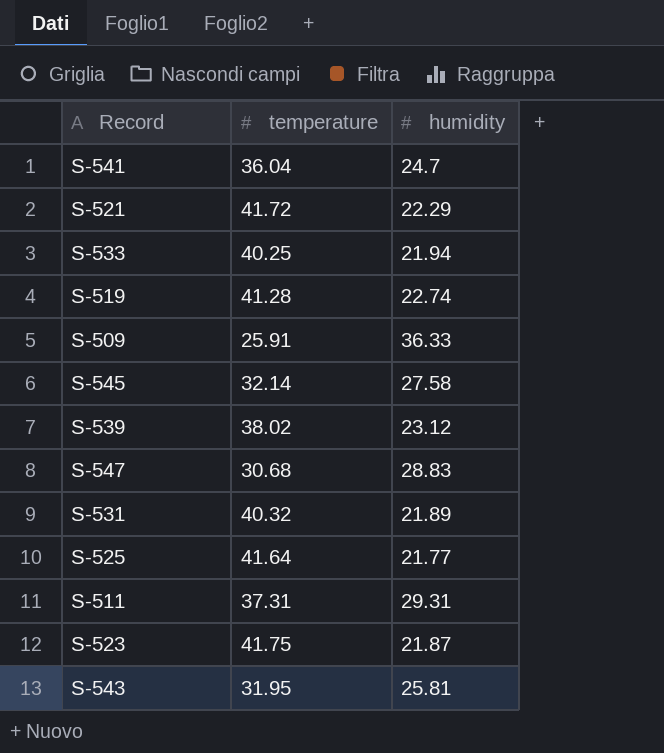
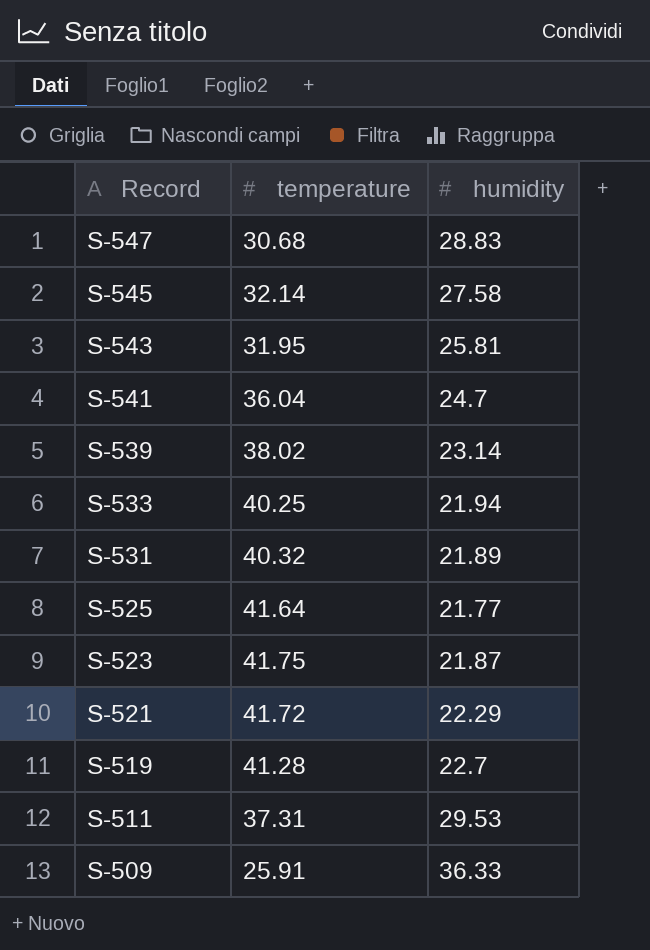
row order: none -> Record descending
S-539 | humidity: 23.12 -> 23.14
S-519 | humidity: 22.74 -> 22.7
S-511 | humidity: 29.31 -> 29.53

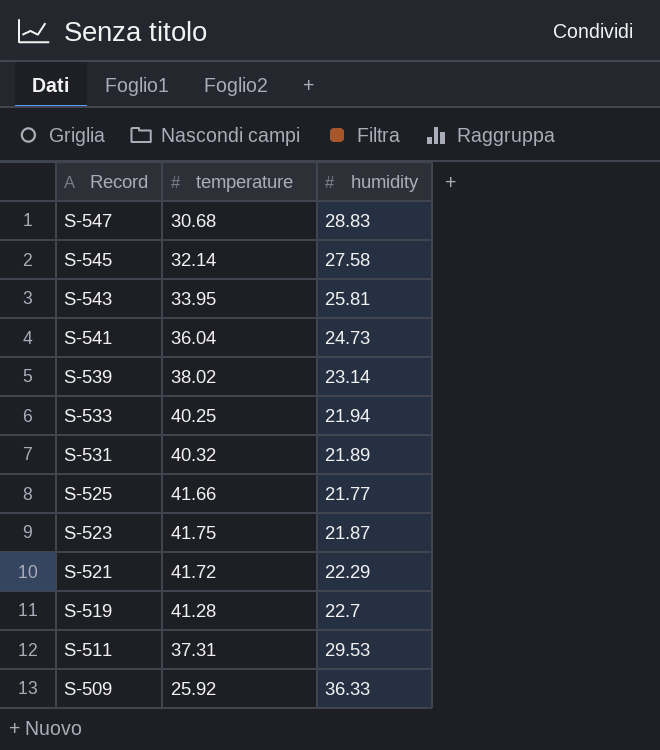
S-543 | temperature: 31.95 -> 33.95
S-541 | humidity: 24.7 -> 24.73
S-525 | temperature: 41.64 -> 41.66
S-509 | temperature: 25.91 -> 25.92

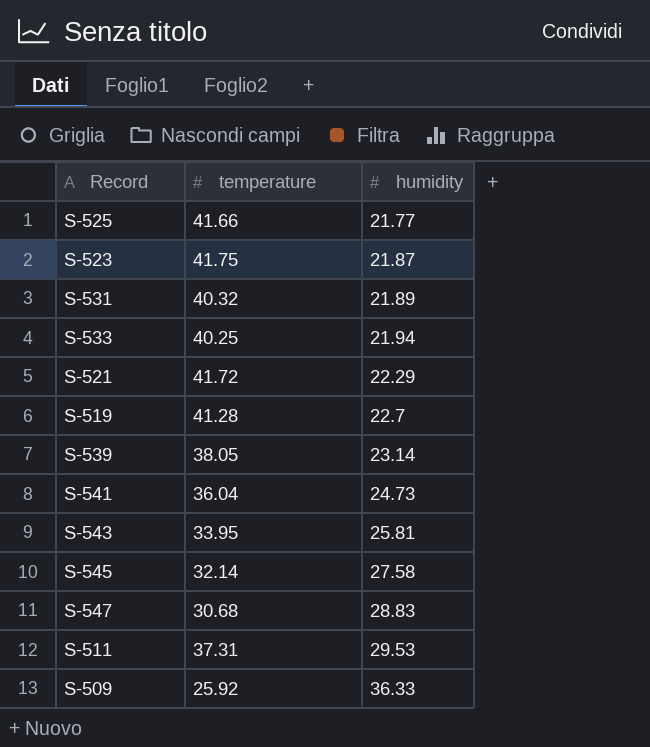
row order: Record descending -> humidity ascending
S-539 | temperature: 38.02 -> 38.05

